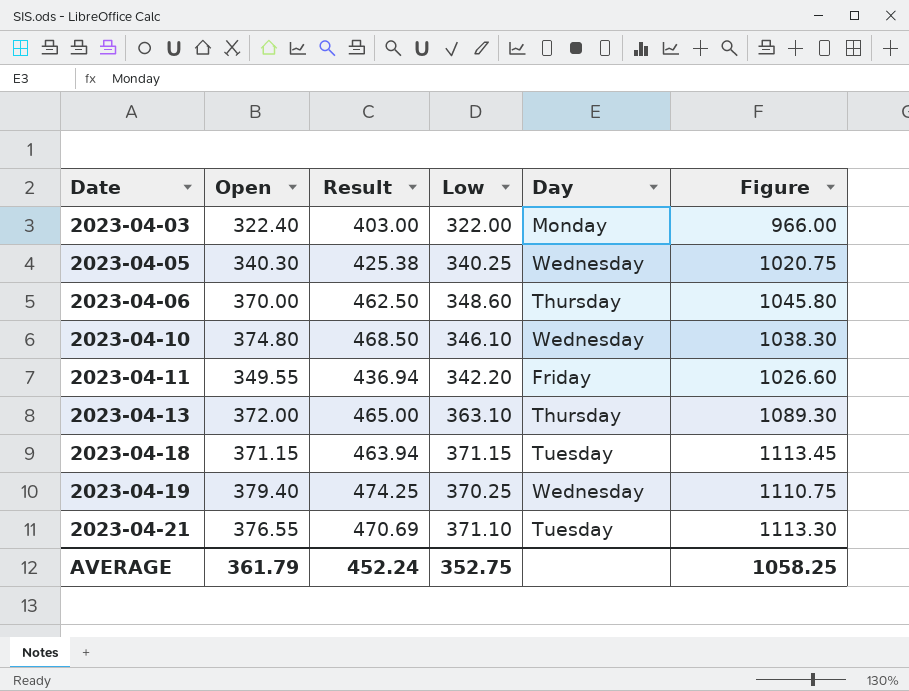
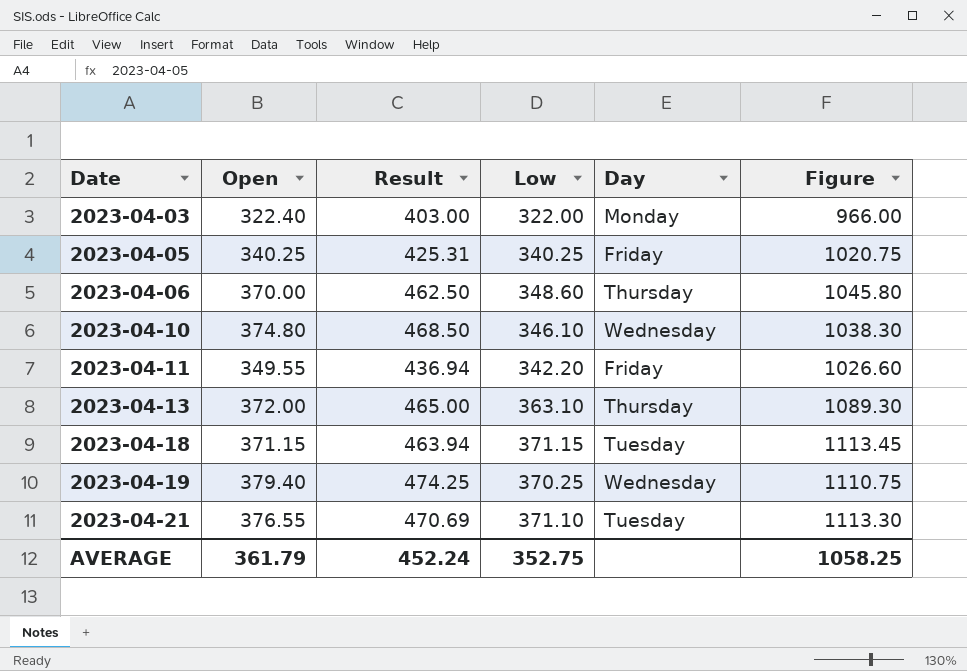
2023-04-05 | Open: 340.30 -> 340.25
2023-04-05 | Result: 425.38 -> 425.31
2023-04-05 | Day: Wednesday -> Friday

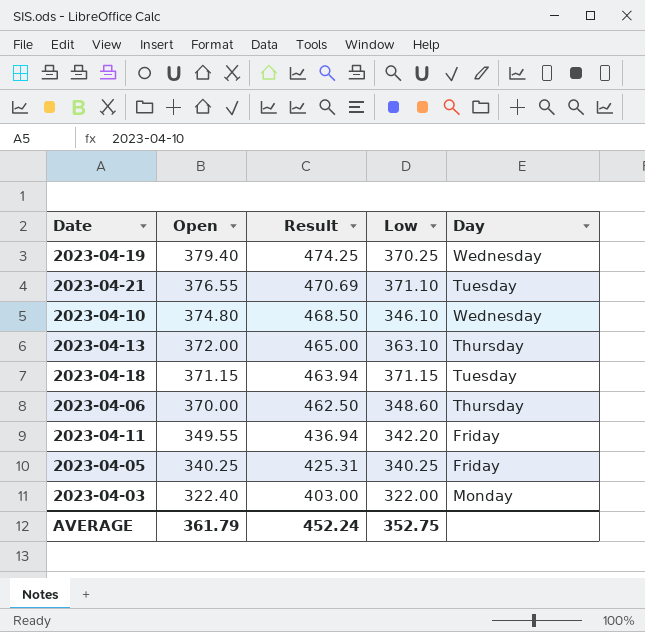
row order: Date ascending -> Open descending
column Figure | formula: [Low] * 3 -> none

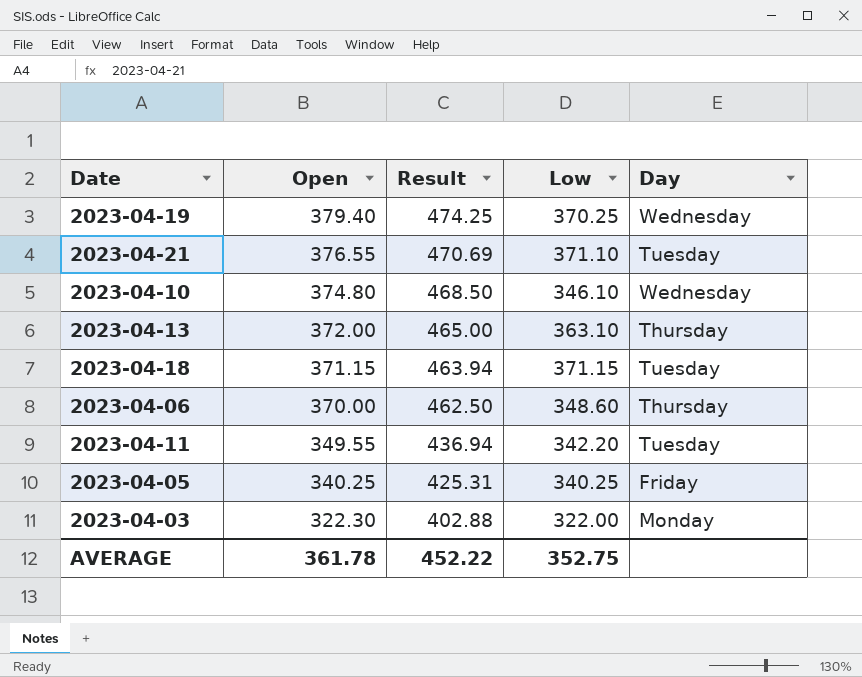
2023-04-11 | Day: Friday -> Tuesday
2023-04-03 | Open: 322.40 -> 322.30
2023-04-03 | Result: 403.00 -> 402.88
AVERAGE | Open: 361.79 -> 361.78
AVERAGE | Result: 452.24 -> 452.22

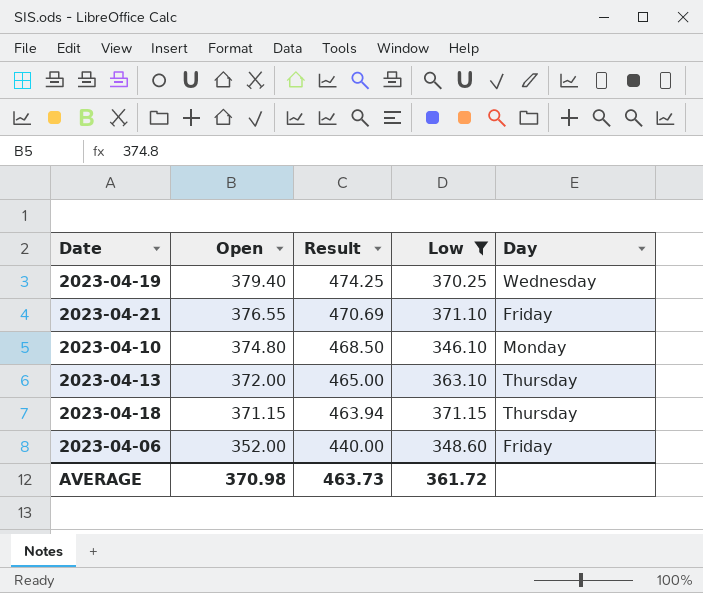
filter: none -> Low >= 346.10
2023-04-21 | Day: Tuesday -> Friday
2023-04-10 | Day: Wednesday -> Monday
2023-04-18 | Day: Tuesday -> Thursday
2023-04-06 | Open: 370.00 -> 352.00
2023-04-06 | Result: 462.50 -> 440.00
2023-04-06 | Day: Thursday -> Friday
AVERAGE | Open: 361.78 -> 370.98
AVERAGE | Result: 452.22 -> 463.73
AVERAGE | Low: 352.75 -> 361.72

